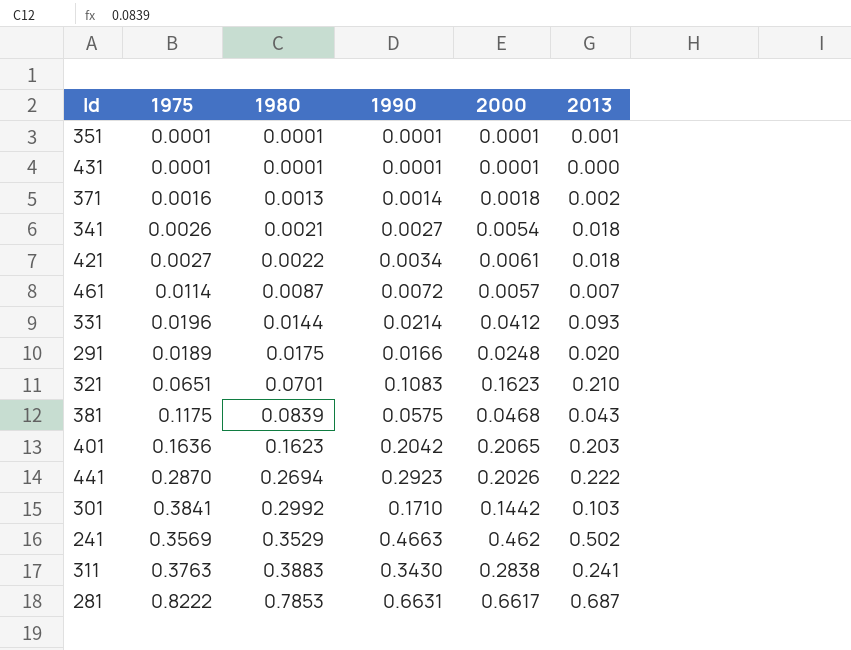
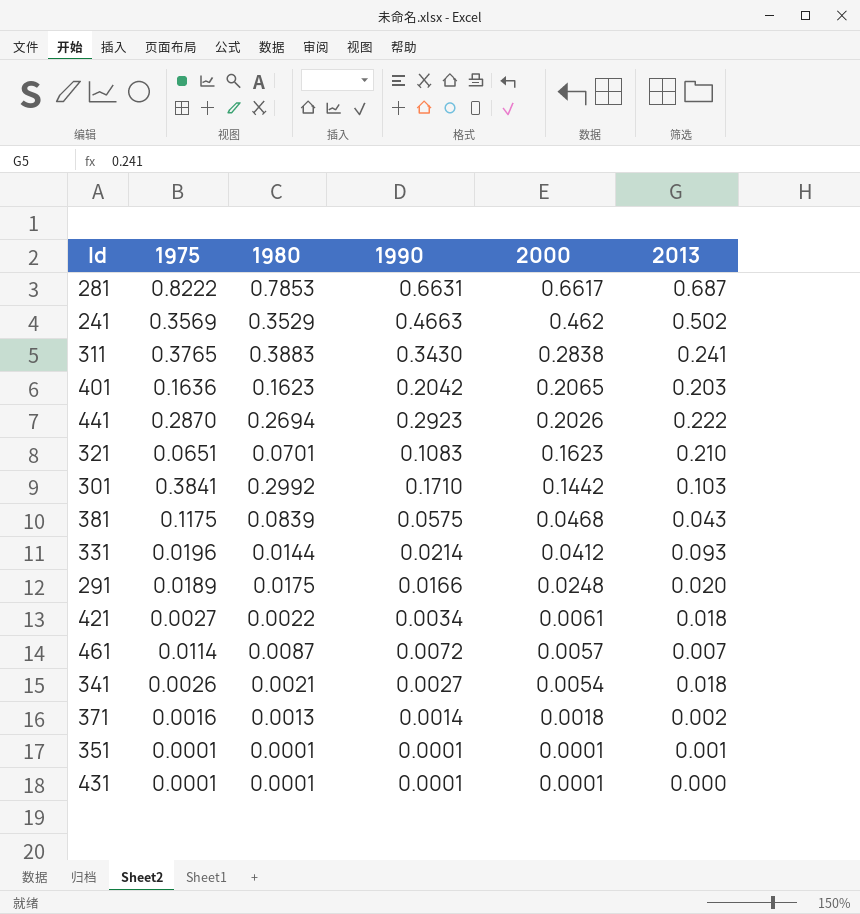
row order: 1980 ascending -> 2000 descending
311 | 1975: 0.3763 -> 0.3765

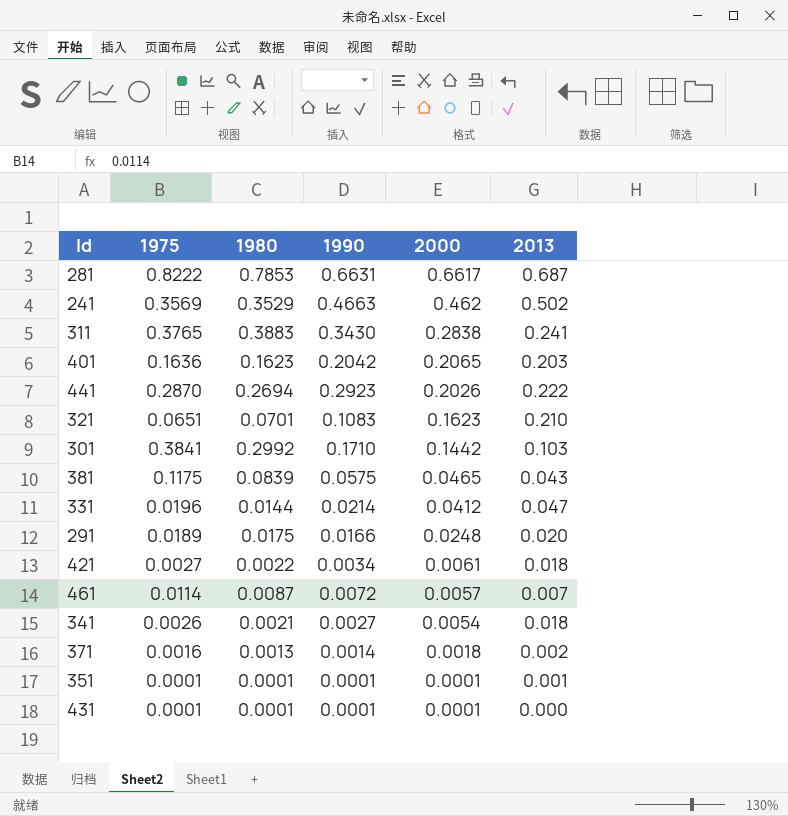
381 | 2000: 0.0468 -> 0.0465
331 | 2013: 0.093 -> 0.047

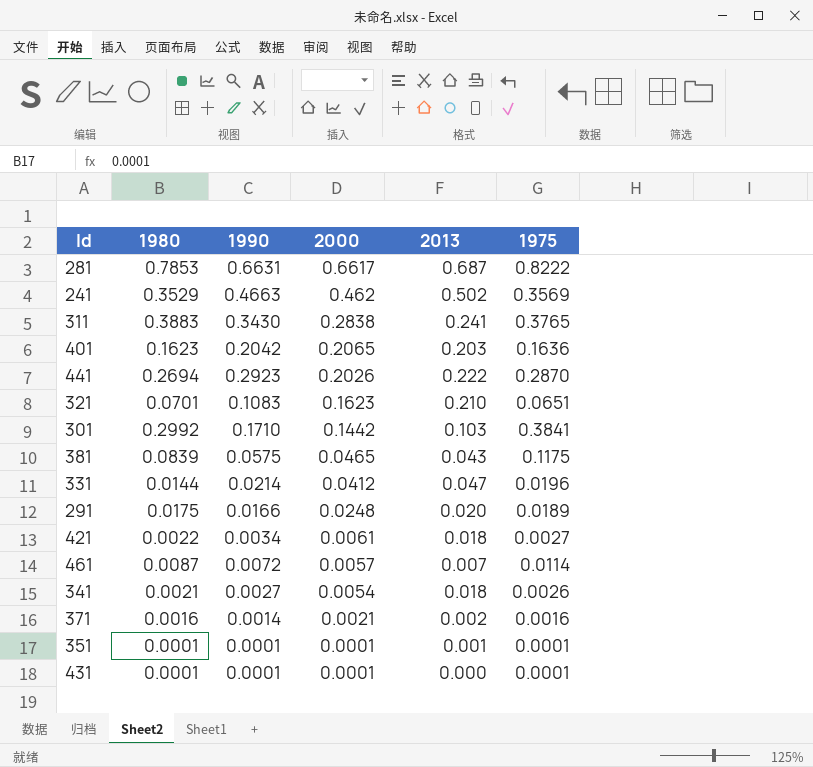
column 1975 | position: 2 -> 6
371 | 1980: 0.0013 -> 0.0016
371 | 2000: 0.0018 -> 0.0021

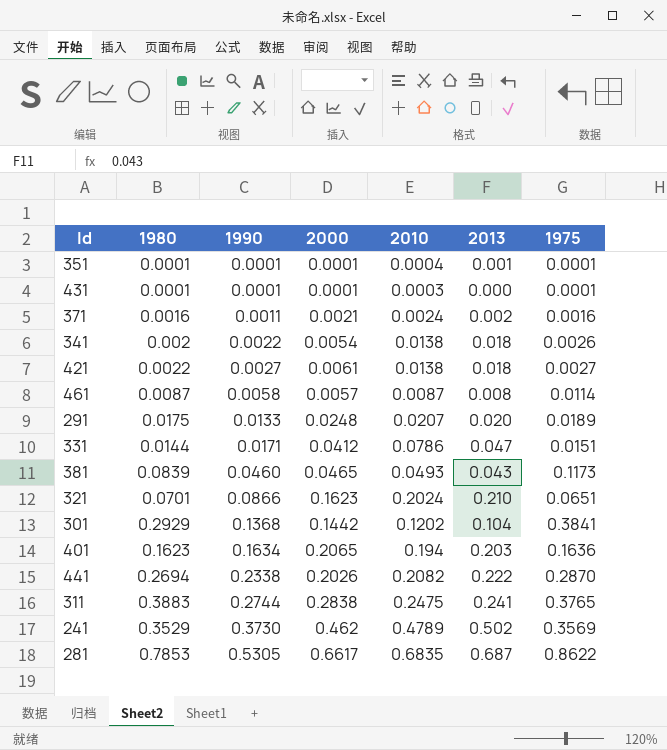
row order: 2000 descending -> 1990 ascending
column 2010 | position: none -> 5
371 | 1990: 0.0014 -> 0.0011
341 | 1980: 0.0021 -> 0.002
341 | 1990: 0.0027 -> 0.0022
421 | 1990: 0.0034 -> 0.0027
461 | 1990: 0.0072 -> 0.0058
461 | 2013: 0.007 -> 0.008
291 | 1990: 0.0166 -> 0.0133
331 | 1990: 0.0214 -> 0.0171
331 | 1975: 0.0196 -> 0.0151
381 | 1990: 0.0575 -> 0.0460
381 | 1975: 0.1175 -> 0.1173
321 | 1990: 0.1083 -> 0.0866
301 | 1980: 0.2992 -> 0.2929
301 | 1990: 0.1710 -> 0.1368
301 | 2013: 0.103 -> 0.104
401 | 1990: 0.2042 -> 0.1634
441 | 1990: 0.2923 -> 0.2338
311 | 1990: 0.3430 -> 0.2744
241 | 1990: 0.4663 -> 0.3730
281 | 1990: 0.6631 -> 0.5305
281 | 1975: 0.8222 -> 0.8622

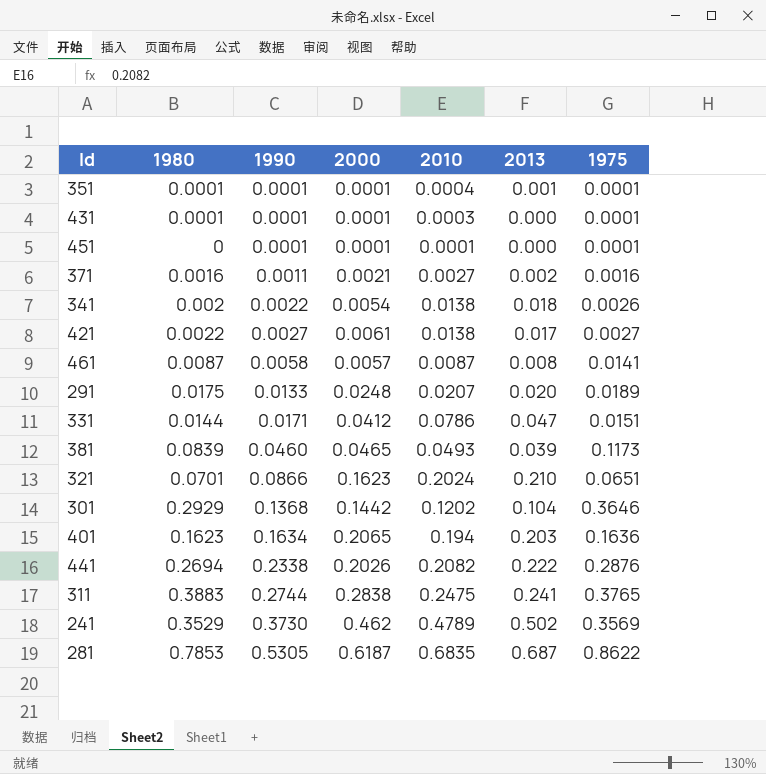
row 451: none -> 0 | 0.0001 | 0.0001 | 0.0001 | 0.000 | 0.0001
371 | 2010: 0.0024 -> 0.0027
421 | 2013: 0.018 -> 0.017
461 | 1975: 0.0114 -> 0.0141
381 | 2013: 0.043 -> 0.039
301 | 1975: 0.3841 -> 0.3646
441 | 1975: 0.2870 -> 0.2876
281 | 2000: 0.6617 -> 0.6187

